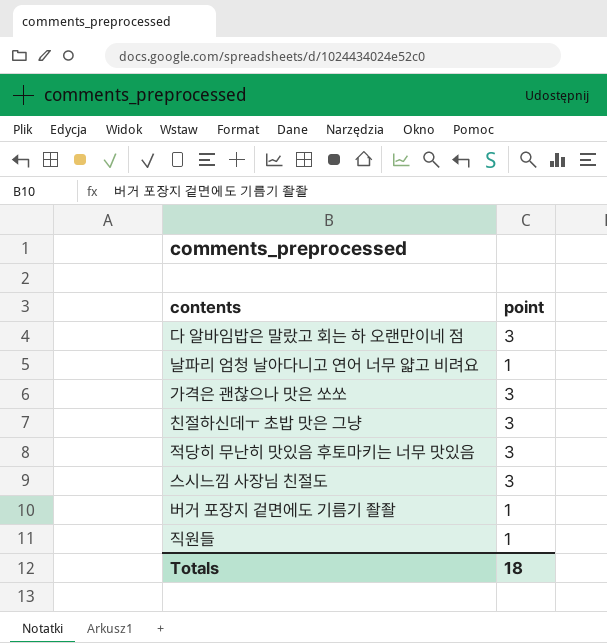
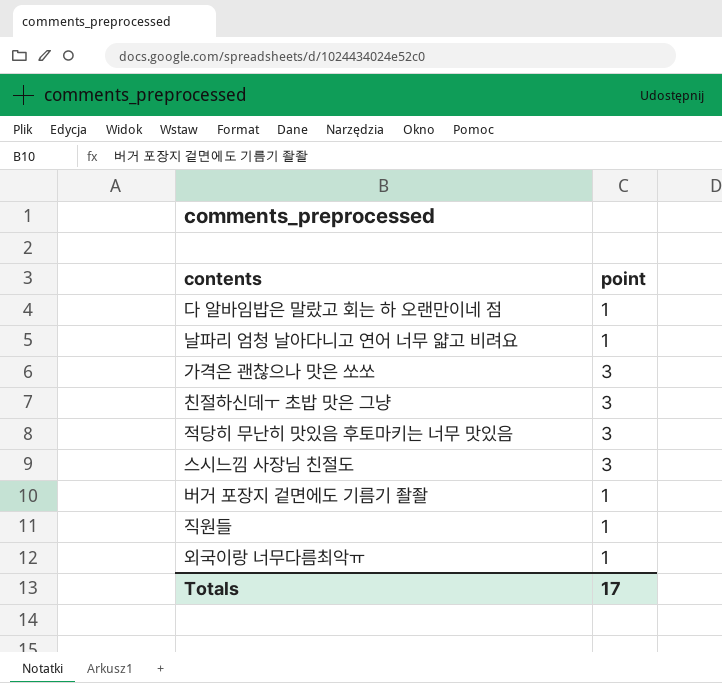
다 알바임밥은 말랐고 회는 하 오랜만이네 점 | point: 3 -> 1
row 외국이랑 너무다름최악ㅠ: none -> 1
Totals | point: 18 -> 17

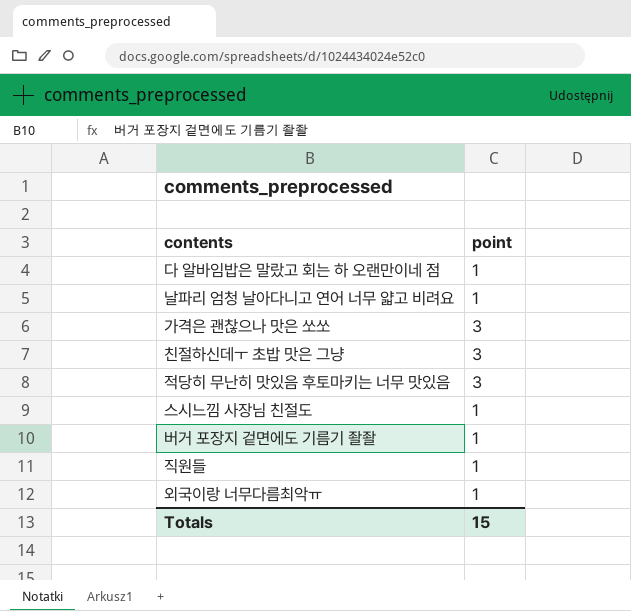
스시느낌 사장님 친절도 | point: 3 -> 1
Totals | point: 17 -> 15

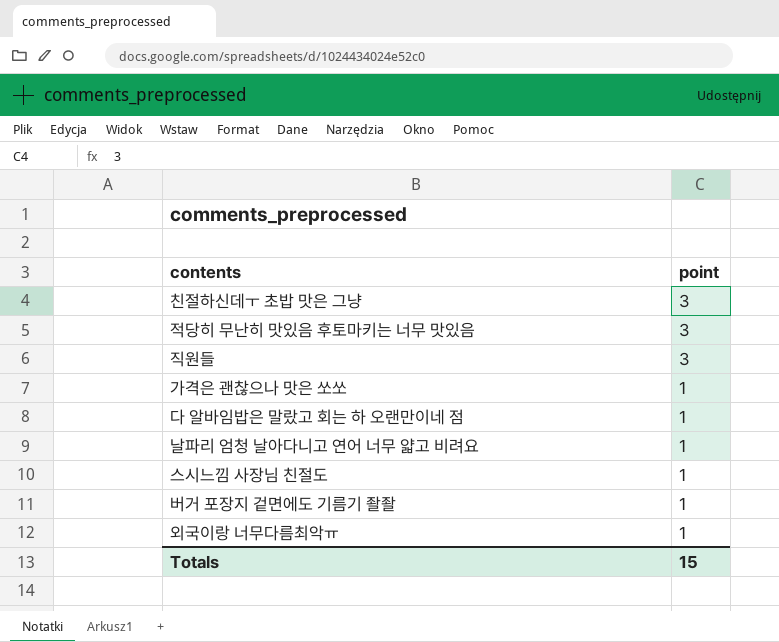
row order: none -> point descending
직원들 | point: 1 -> 3
가격은 괜찮으나 맛은 쏘쏘 | point: 3 -> 1

